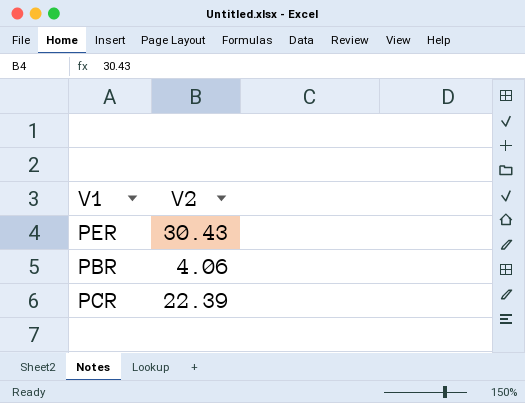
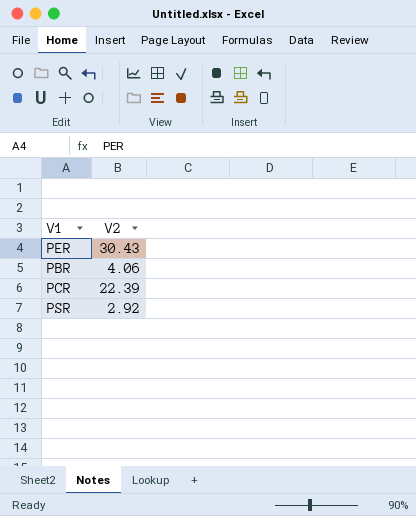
row PSR: none -> 2.92

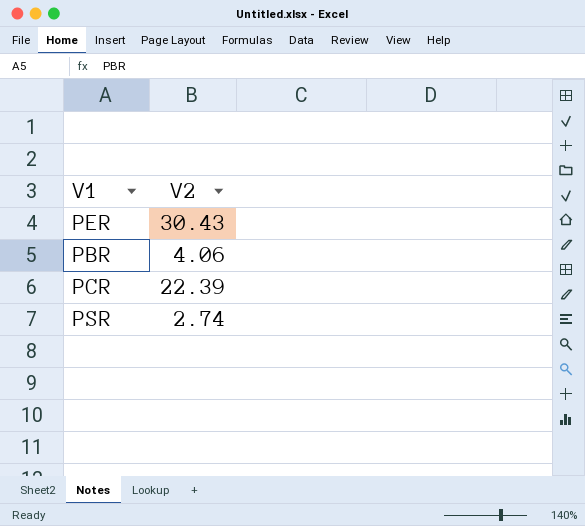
PSR | V2: 2.92 -> 2.74

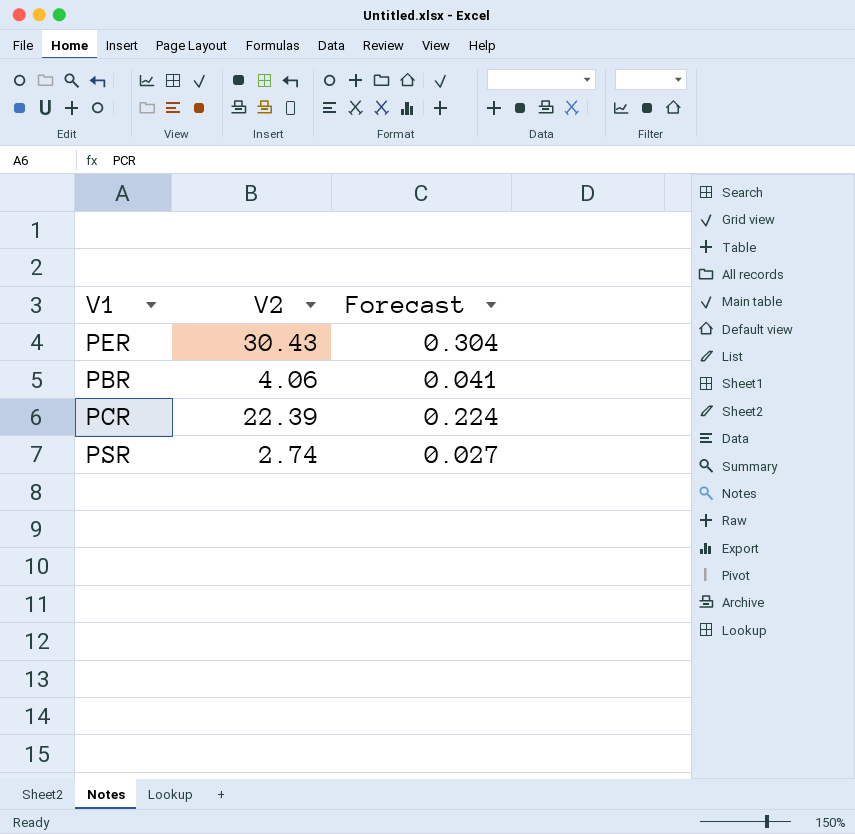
column Forecast | formula: none -> [V2] * 0.01

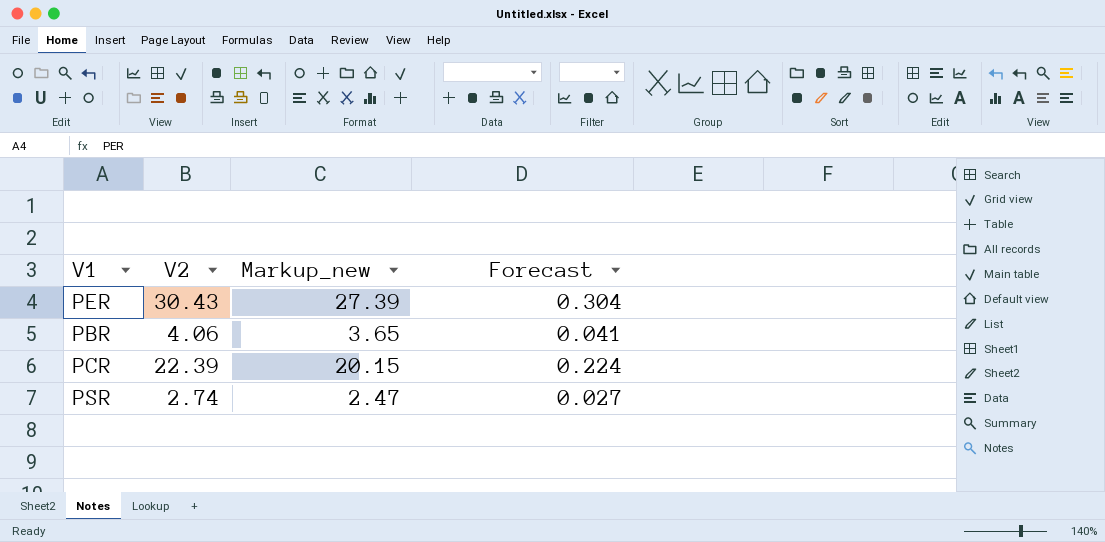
column Markup_new | formula: none -> [V2] * 0.9

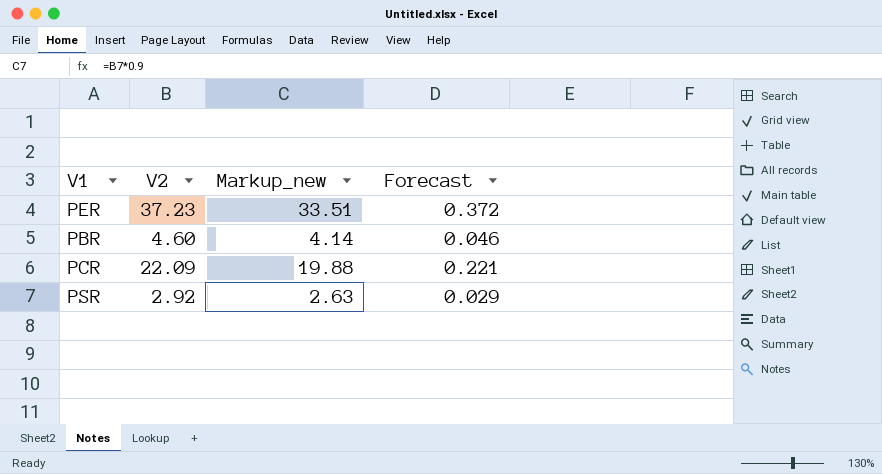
PER | V2: 30.43 -> 37.23
PER | Markup_new: 27.39 -> 33.51
PER | Forecast: 0.304 -> 0.372
PBR | V2: 4.06 -> 4.60
PBR | Markup_new: 3.65 -> 4.14
PBR | Forecast: 0.041 -> 0.046
PCR | V2: 22.39 -> 22.09
PCR | Markup_new: 20.15 -> 19.88
PCR | Forecast: 0.224 -> 0.221
PSR | V2: 2.74 -> 2.92
PSR | Markup_new: 2.47 -> 2.63
PSR | Forecast: 0.027 -> 0.029

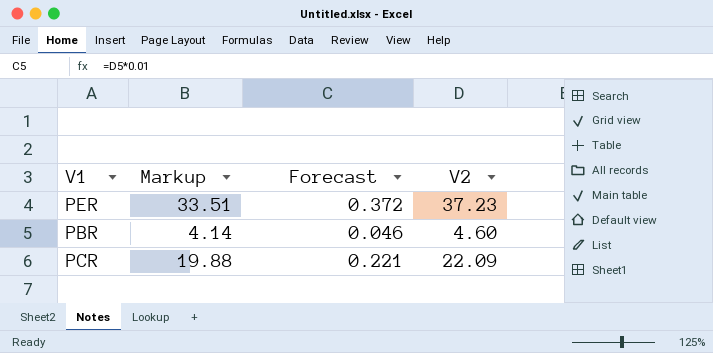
column name: Markup_new -> Markup
column V2 | position: 2 -> 4
row PSR: 2.92 | 2.63 | 0.029 -> none

